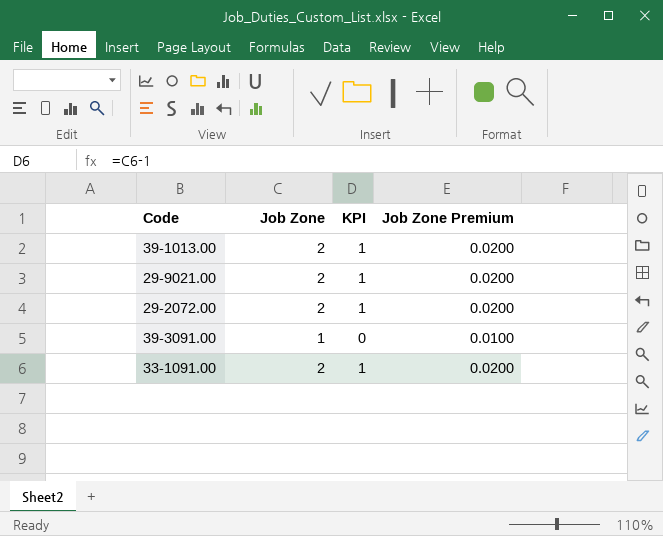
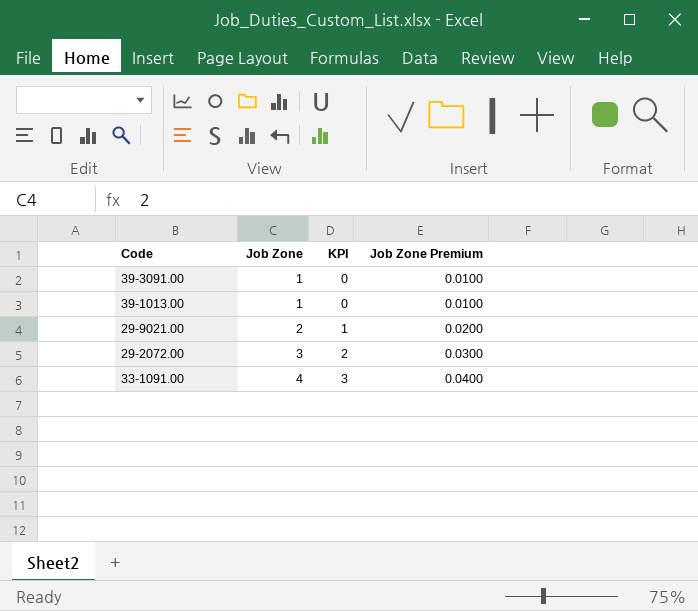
row order: none -> Job Zone ascending
39-1013.00 | Job Zone: 2 -> 1
39-1013.00 | KPI: 1 -> 0
39-1013.00 | Job Zone Premium: 0.0200 -> 0.0100
29-2072.00 | Job Zone: 2 -> 3
29-2072.00 | KPI: 1 -> 2
29-2072.00 | Job Zone Premium: 0.0200 -> 0.0300
33-1091.00 | Job Zone: 2 -> 4
33-1091.00 | KPI: 1 -> 3
33-1091.00 | Job Zone Premium: 0.0200 -> 0.0400

